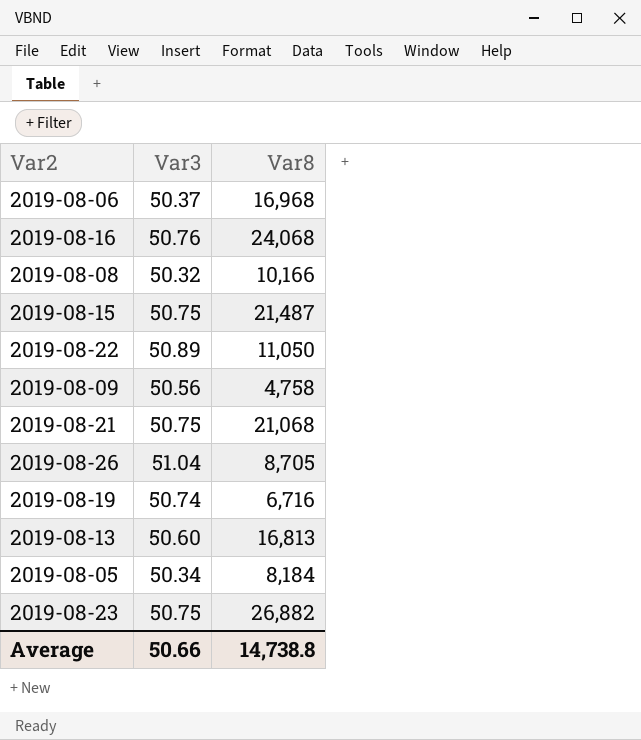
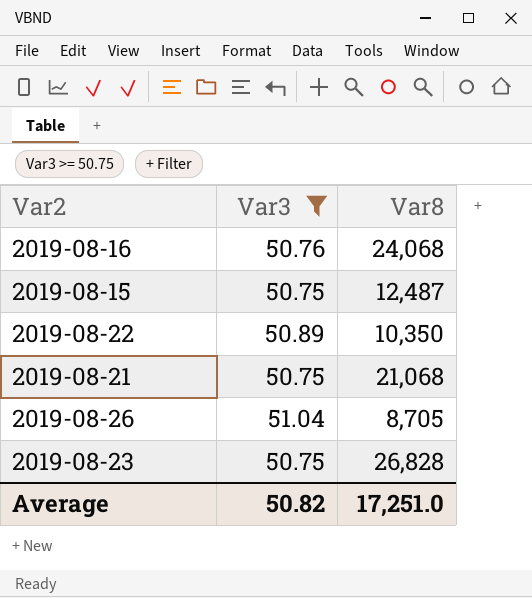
filter: none -> Var3 >= 50.75
2019-08-15 | Var8: 21,487 -> 12,487
2019-08-22 | Var8: 11,050 -> 10,350
2019-08-23 | Var8: 26,882 -> 26,828
Average | Var3: 50.66 -> 50.82
Average | Var8: 14,738.8 -> 17,251.0

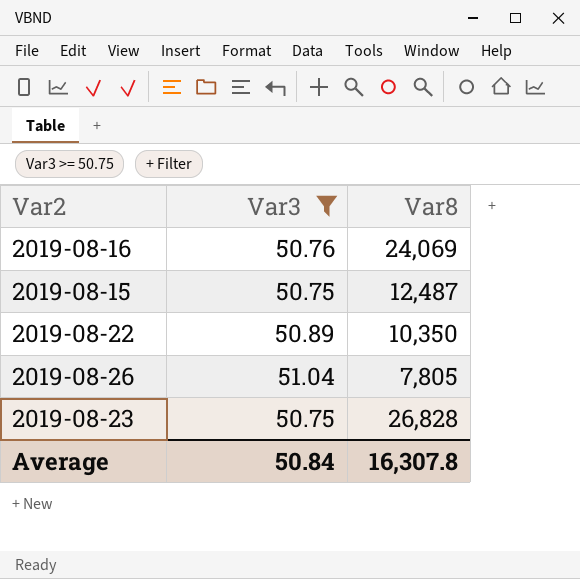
row 2019-08-21: 50.75 | 21,068 -> none
2019-08-16 | Var8: 24,068 -> 24,069
2019-08-26 | Var8: 8,705 -> 7,805
Average | Var3: 50.82 -> 50.84
Average | Var8: 17,251.0 -> 16,307.8

